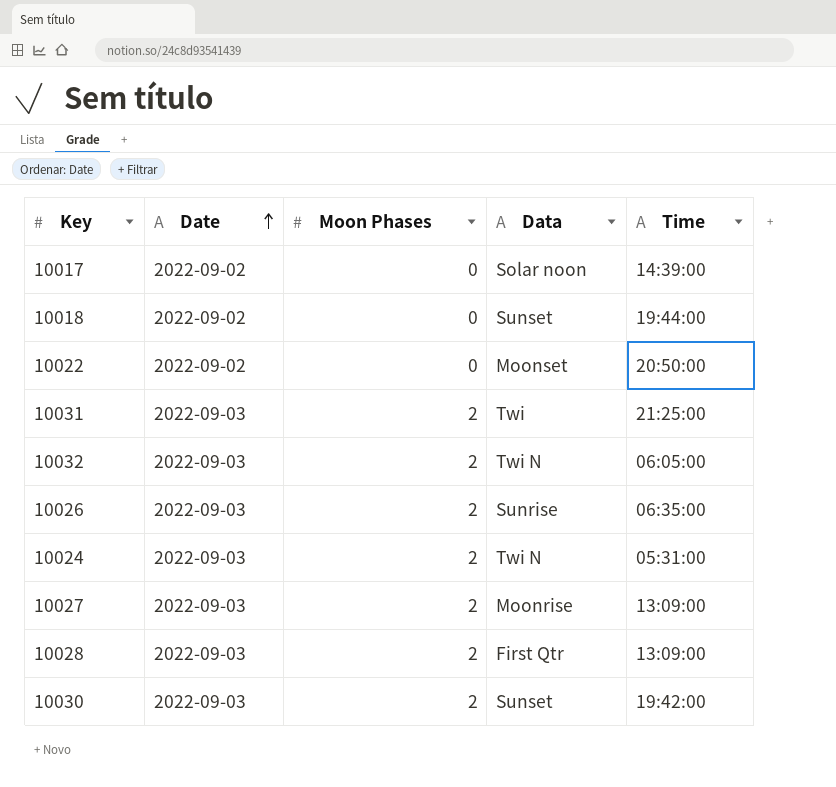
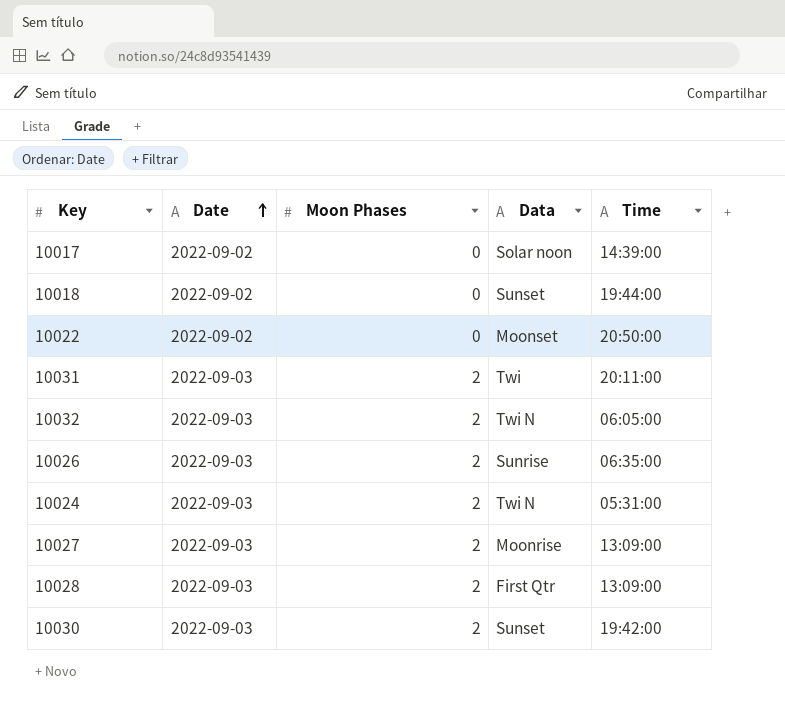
10031 | Time: 21:25:00 -> 20:11:00

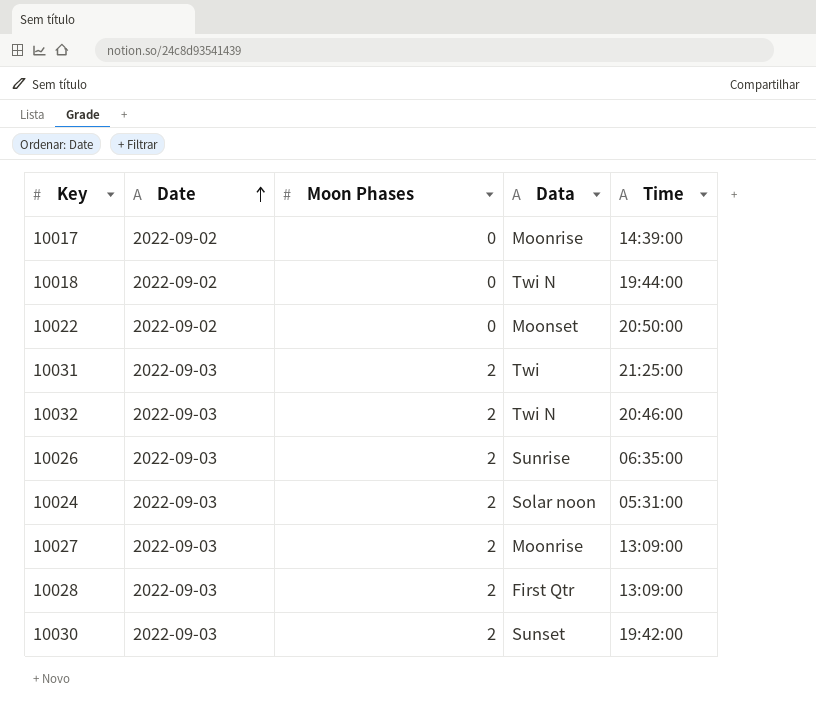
10017 | Data: Solar noon -> Moonrise
10018 | Data: Sunset -> Twi N
10031 | Time: 20:11:00 -> 21:25:00
10032 | Time: 06:05:00 -> 20:46:00
10024 | Data: Twi N -> Solar noon

